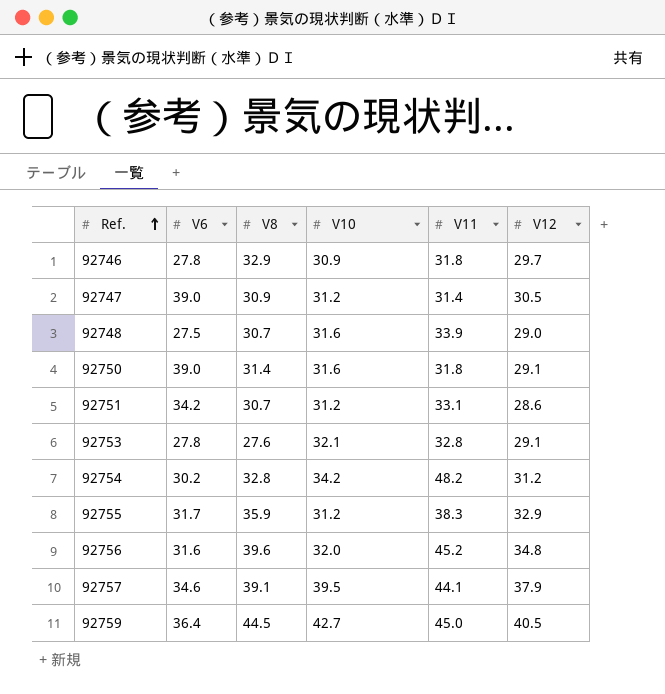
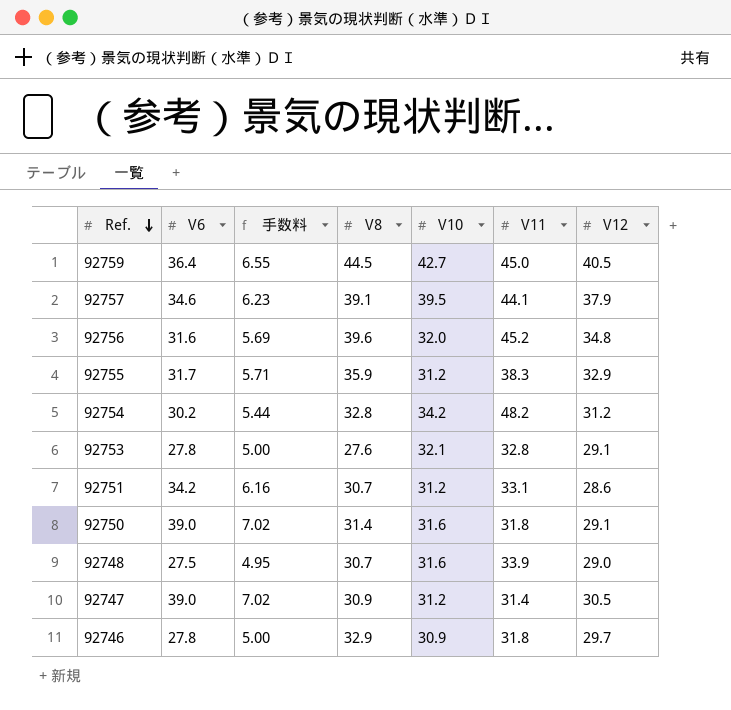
row order: Ref. ascending -> Ref. descending
column 手数料 | formula: none -> [V6] * 0.18

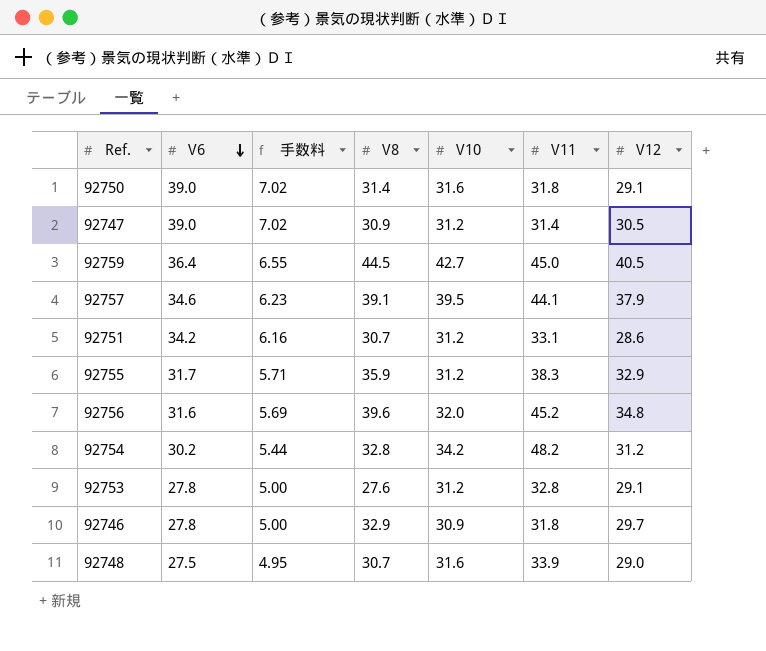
row order: Ref. descending -> V6 descending
92753 | V10: 32.1 -> 31.2

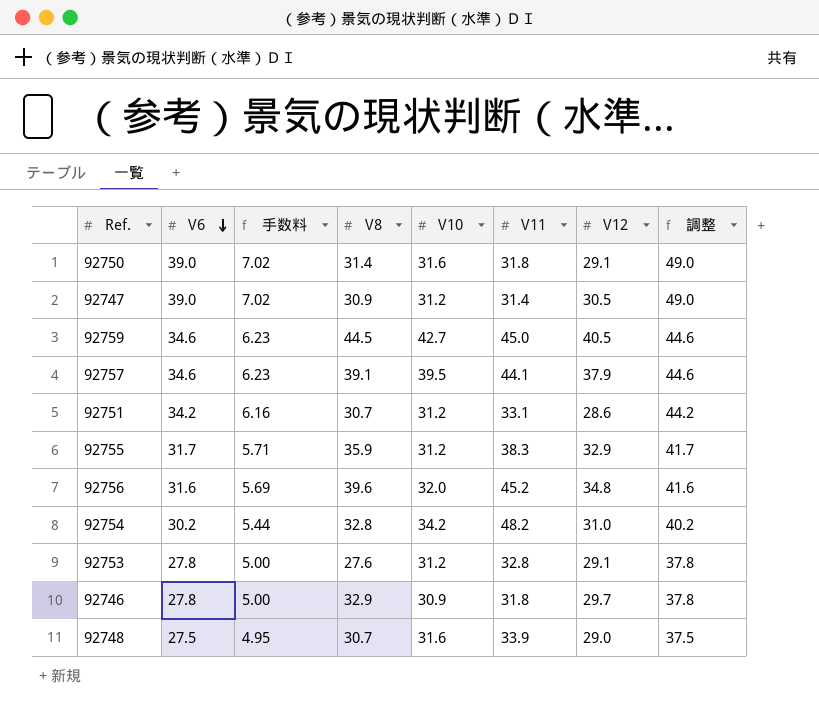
column 調整 | formula: none -> [V6] + 10
92759 | V6: 36.4 -> 34.6
92759 | 手数料: 6.55 -> 6.23
92754 | V12: 31.2 -> 31.0

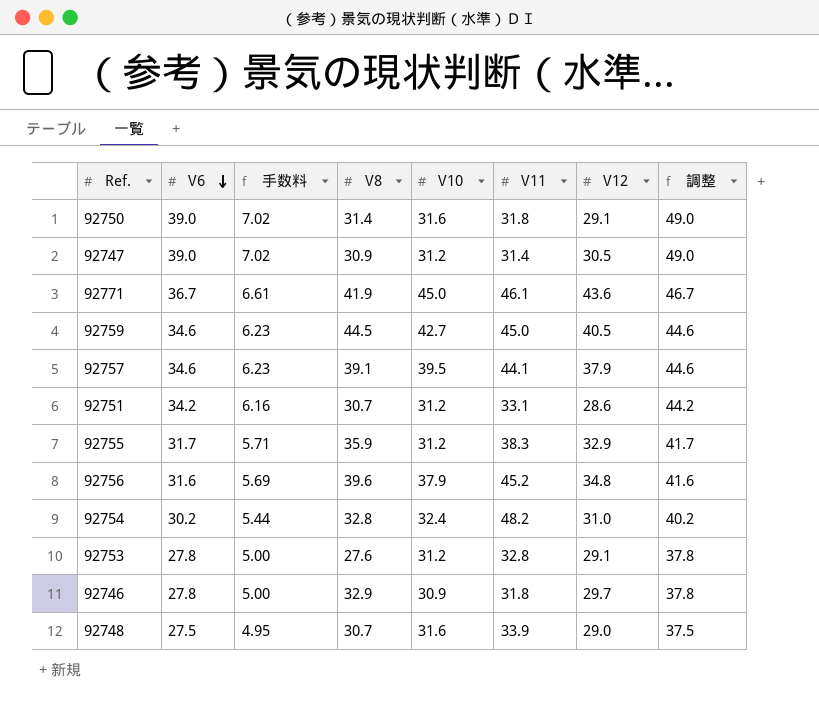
row 92771: none -> 36.7 | 6.61 | 41.9 | 45.0 | 46.1 | 43.6 | 46.7
92756 | V10: 32.0 -> 37.9
92754 | V10: 34.2 -> 32.4

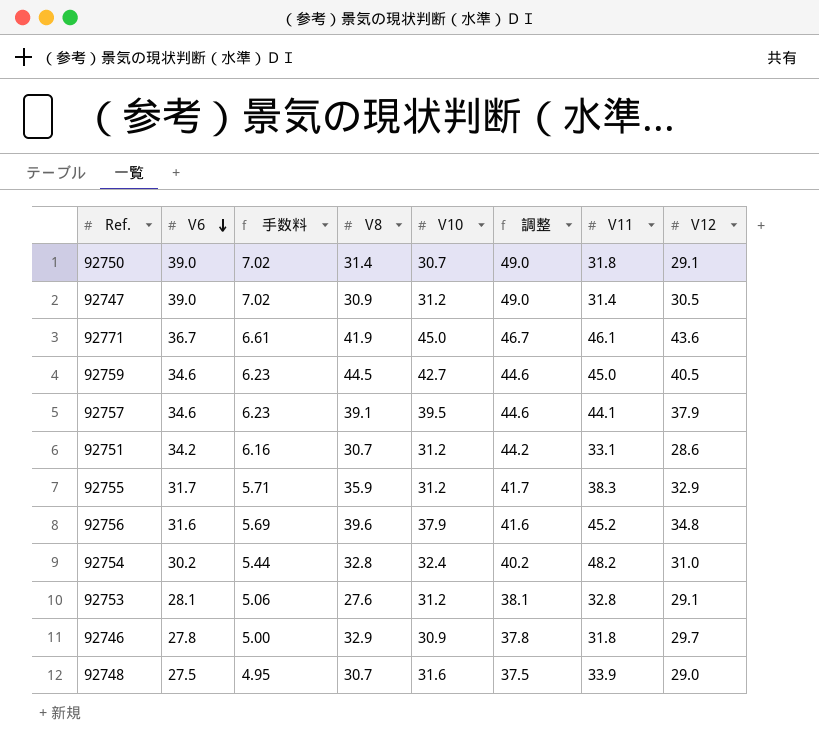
column 調整 | position: 8 -> 6
92750 | V10: 31.6 -> 30.7
92753 | V6: 27.8 -> 28.1
92753 | 手数料: 5.00 -> 5.06
92753 | 調整: 37.8 -> 38.1

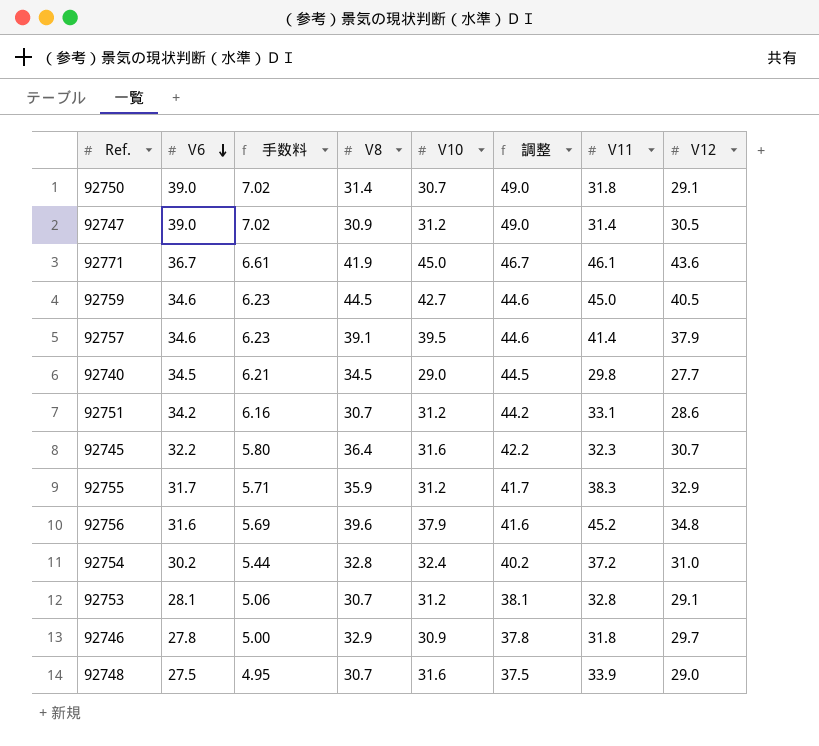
92757 | V11: 44.1 -> 41.4
row 92740: none -> 34.5 | 6.21 | 34.5 | 29.0 | 44.5 | 29.8 | 27.7
row 92745: none -> 32.2 | 5.80 | 36.4 | 31.6 | 42.2 | 32.3 | 30.7
92754 | V11: 48.2 -> 37.2
92753 | V8: 27.6 -> 30.7

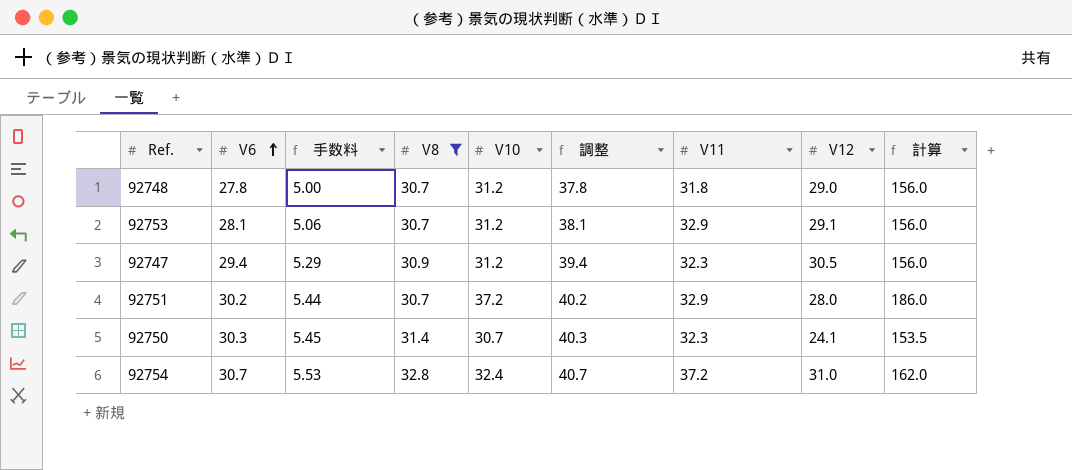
filter: none -> V8 <= 32.8
row order: V6 descending -> V6 ascending
column 計算 | formula: none -> [V10] * 5
92748 | V6: 27.5 -> 27.8
92748 | 手数料: 4.95 -> 5.00
92748 | V10: 31.6 -> 31.2
92748 | 調整: 37.5 -> 37.8
92748 | V11: 33.9 -> 31.8
92753 | V11: 32.8 -> 32.9
92747 | V6: 39.0 -> 29.4
92747 | 手数料: 7.02 -> 5.29
92747 | 調整: 49.0 -> 39.4
92747 | V11: 31.4 -> 32.3
92751 | V6: 34.2 -> 30.2
92751 | 手数料: 6.16 -> 5.44
92751 | V10: 31.2 -> 37.2
92751 | 調整: 44.2 -> 40.2
92751 | V11: 33.1 -> 32.9
92751 | V12: 28.6 -> 28.0
92750 | V6: 39.0 -> 30.3
92750 | 手数料: 7.02 -> 5.45
92750 | 調整: 49.0 -> 40.3
92750 | V11: 31.8 -> 32.3
92750 | V12: 29.1 -> 24.1
92754 | V6: 30.2 -> 30.7
92754 | 手数料: 5.44 -> 5.53
92754 | 調整: 40.2 -> 40.7

